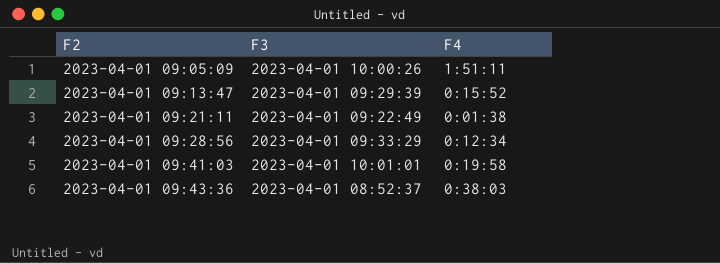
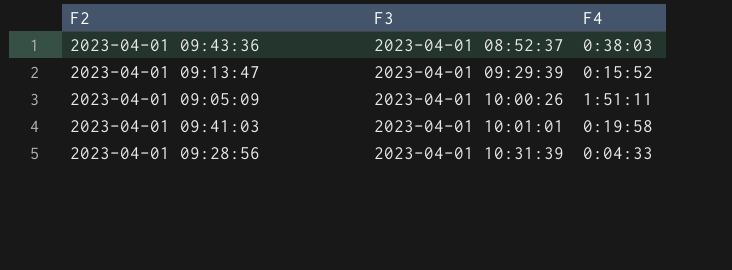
row order: F2 ascending -> F3 ascending
row 2023-04-01 09:21:11: 2023-04-01 09:22:49 | 0:01:38 -> none
2023-04-01 09:28:56 | F3: 2023-04-01 09:33:29 -> 2023-04-01 10:31:39
2023-04-01 09:28:56 | F4: 0:12:34 -> 0:04:33

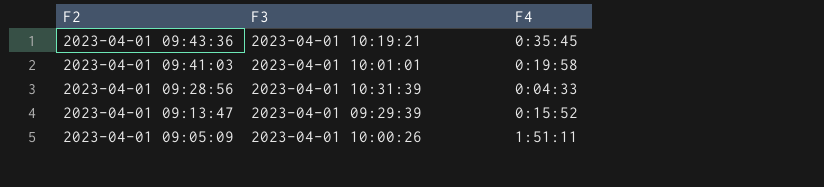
row order: F3 ascending -> F2 descending
2023-04-01 09:43:36 | F3: 2023-04-01 08:52:37 -> 2023-04-01 10:19:21
2023-04-01 09:43:36 | F4: 0:38:03 -> 0:35:45

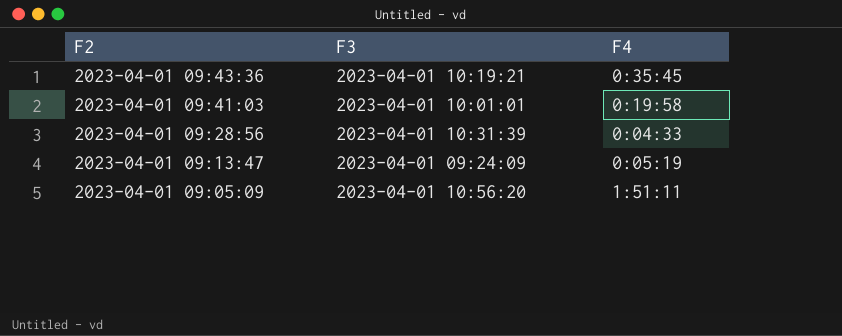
2023-04-01 09:13:47 | F3: 2023-04-01 09:29:39 -> 2023-04-01 09:24:09
2023-04-01 09:13:47 | F4: 0:15:52 -> 0:05:19
2023-04-01 09:05:09 | F3: 2023-04-01 10:00:26 -> 2023-04-01 10:56:20

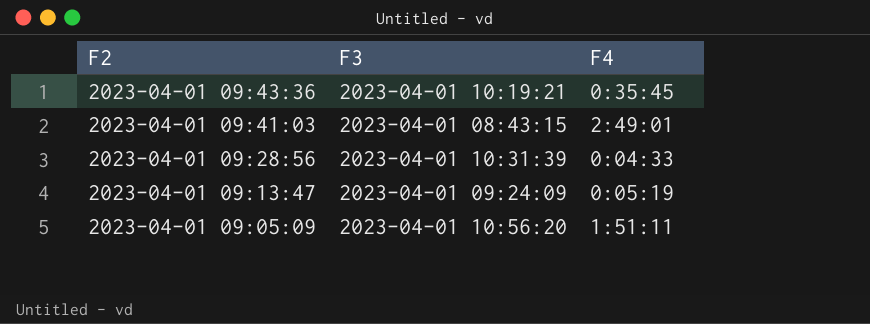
2023-04-01 09:41:03 | F3: 2023-04-01 10:01:01 -> 2023-04-01 08:43:15
2023-04-01 09:41:03 | F4: 0:19:58 -> 2:49:01

